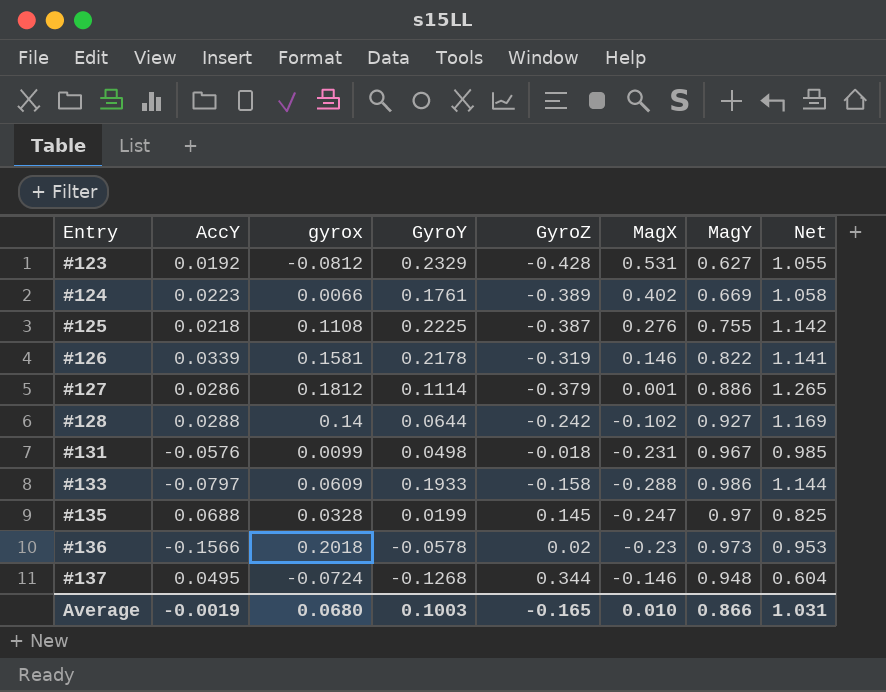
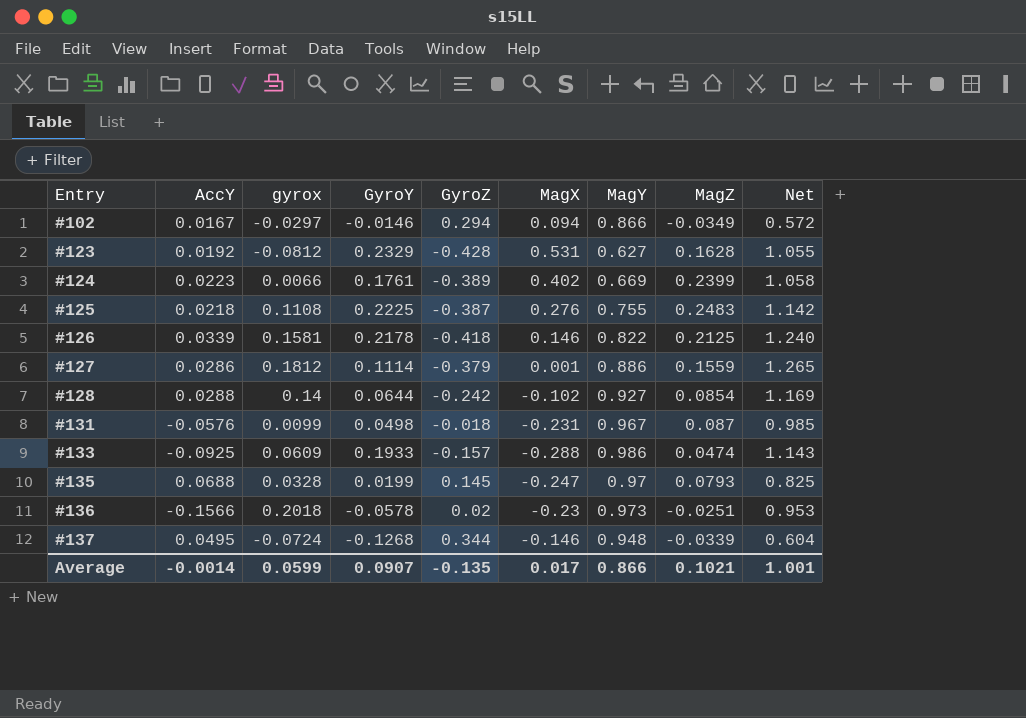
column MagZ | position: none -> 8
row #102: none -> 0.0167 | -0.0297 | -0.0146 | 0.294 | 0.094 | 0.866 | -0.0349 | 0.572
#126 | GyroZ: -0.319 -> -0.418
#126 | Net: 1.141 -> 1.240
#133 | AccY: -0.0797 -> -0.0925
#133 | GyroZ: -0.158 -> -0.157
#133 | Net: 1.144 -> 1.143
Average | AccY: -0.0019 -> -0.0014
Average | gyrox: 0.0680 -> 0.0599
Average | GyroY: 0.1003 -> 0.0907
Average | GyroZ: -0.165 -> -0.135
Average | MagX: 0.010 -> 0.017
Average | Net: 1.031 -> 1.001

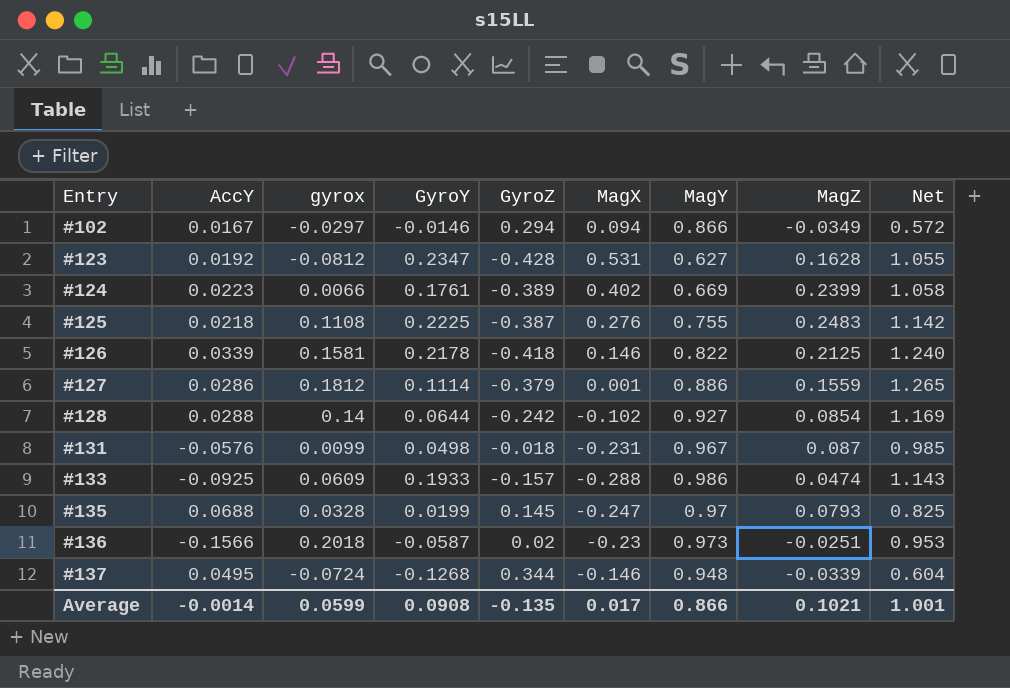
#123 | GyroY: 0.2329 -> 0.2347
#136 | GyroY: -0.0578 -> -0.0587
Average | GyroY: 0.0907 -> 0.0908

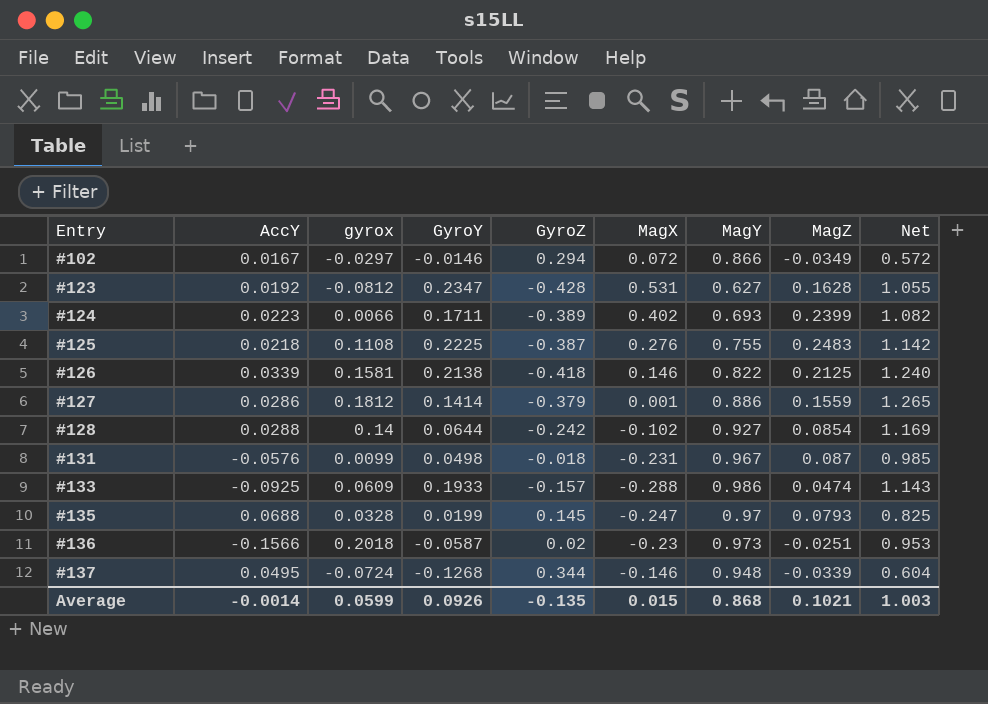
#102 | MagX: 0.094 -> 0.072
#124 | GyroY: 0.1761 -> 0.1711
#124 | MagY: 0.669 -> 0.693
#124 | Net: 1.058 -> 1.082
#126 | GyroY: 0.2178 -> 0.2138
#127 | GyroY: 0.1114 -> 0.1414
Average | GyroY: 0.0908 -> 0.0926
Average | MagX: 0.017 -> 0.015
Average | MagY: 0.866 -> 0.868
Average | Net: 1.001 -> 1.003

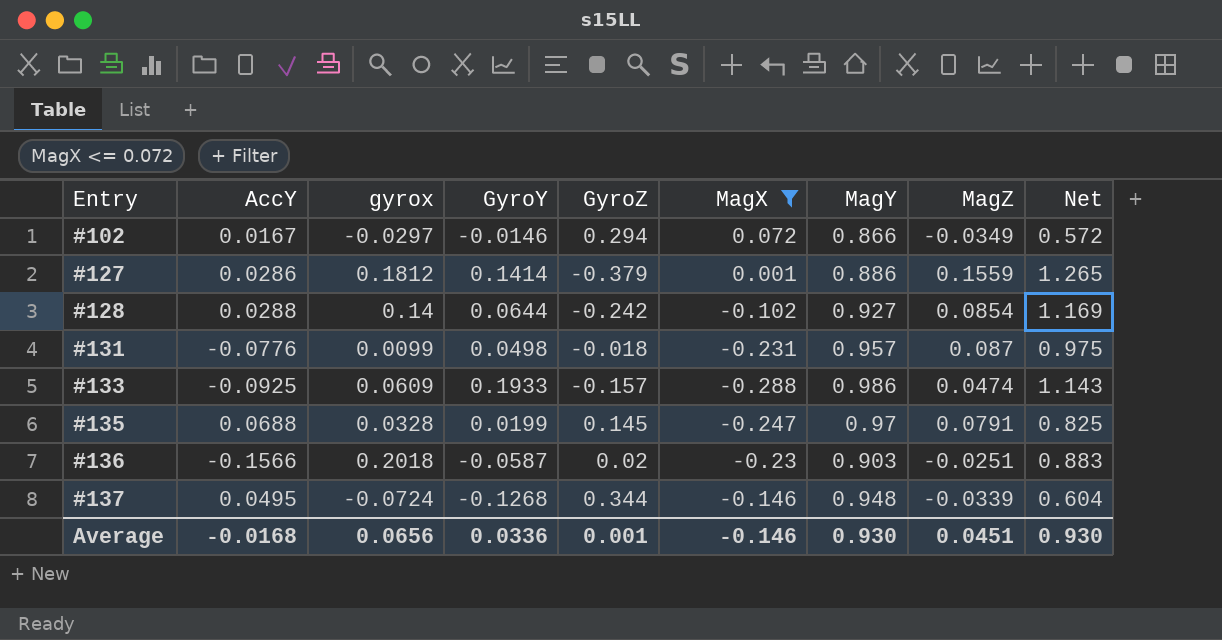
filter: none -> MagX <= 0.072
#131 | AccY: -0.0576 -> -0.0776
#131 | MagY: 0.967 -> 0.957
#131 | Net: 0.985 -> 0.975
#135 | MagZ: 0.0793 -> 0.0791
#136 | MagY: 0.973 -> 0.903
#136 | Net: 0.953 -> 0.883
Average | AccY: -0.0014 -> -0.0168
Average | gyrox: 0.0599 -> 0.0656
Average | GyroY: 0.0926 -> 0.0336
Average | GyroZ: -0.135 -> 0.001
Average | MagX: 0.015 -> -0.146
Average | MagY: 0.868 -> 0.930
Average | MagZ: 0.1021 -> 0.0451
Average | Net: 1.003 -> 0.930

